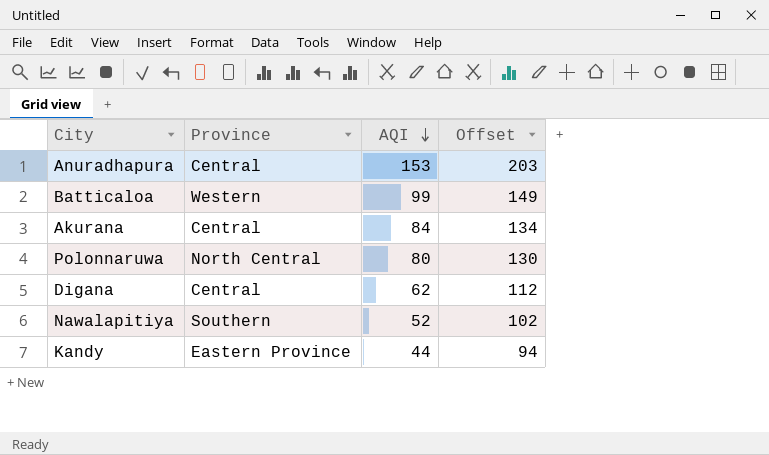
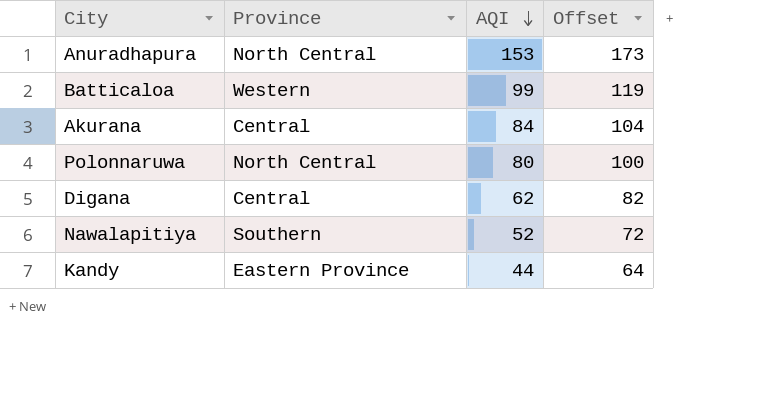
column Offset | formula: [AQI] + 50 -> [AQI] + 20
Anuradhapura | Province: Central -> North Central

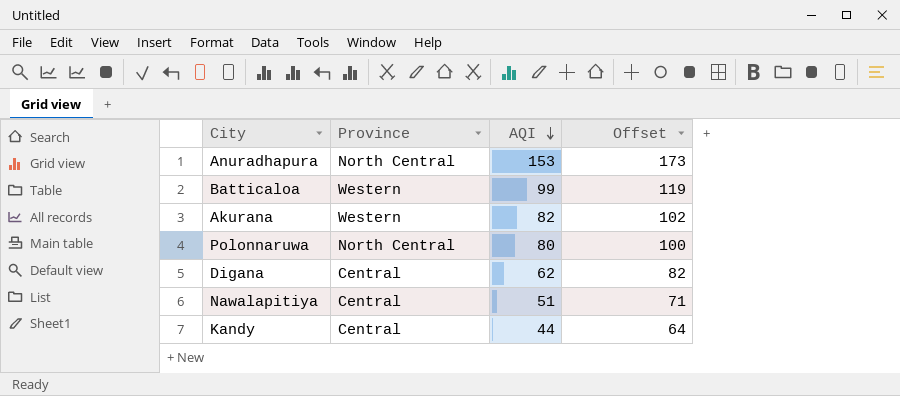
Akurana | Province: Central -> Western
Akurana | AQI: 84 -> 82
Akurana | Offset: 104 -> 102
Nawalapitiya | Province: Southern -> Central
Nawalapitiya | AQI: 52 -> 51
Nawalapitiya | Offset: 72 -> 71
Kandy | Province: Eastern Province -> Central

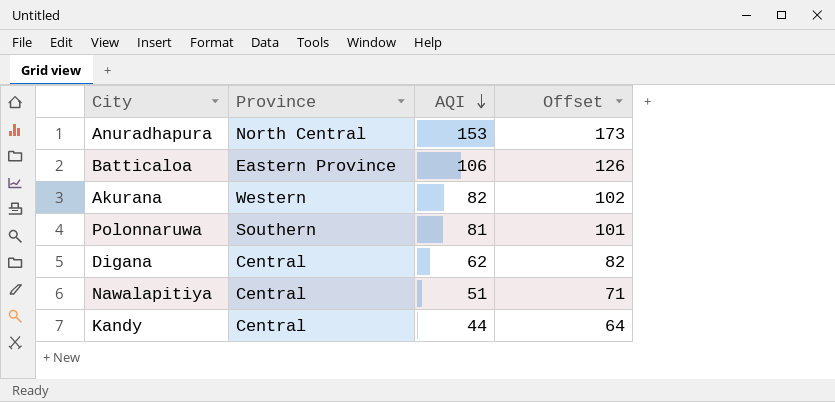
Batticaloa | Province: Western -> Eastern Province
Batticaloa | AQI: 99 -> 106
Batticaloa | Offset: 119 -> 126
Polonnaruwa | Province: North Central -> Southern
Polonnaruwa | AQI: 80 -> 81
Polonnaruwa | Offset: 100 -> 101

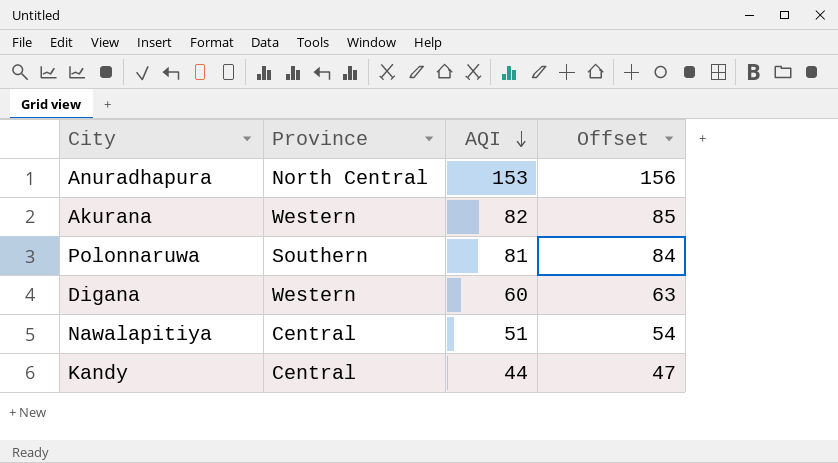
column Offset | formula: [AQI] + 20 -> [AQI] + 3
row Batticaloa: Eastern Province | 106 | 126 -> none
Digana | Province: Central -> Western
Digana | AQI: 62 -> 60

